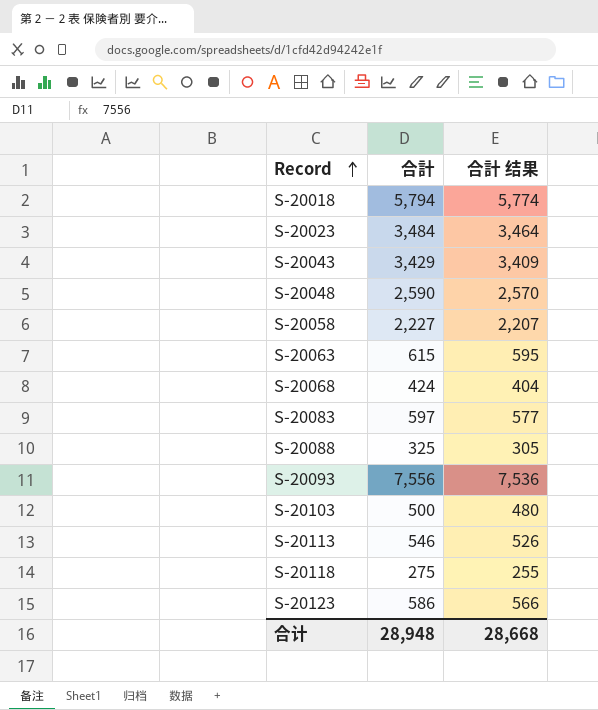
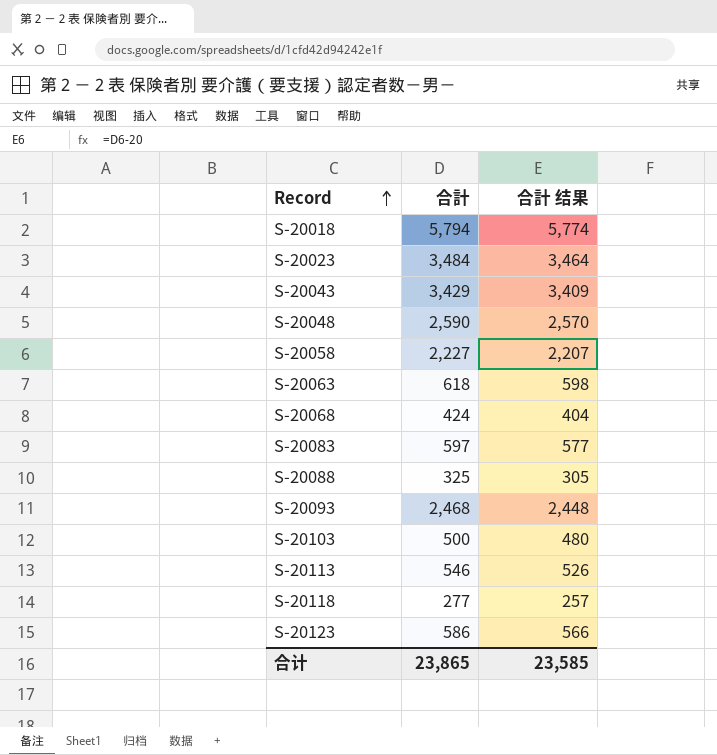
S-20063 | 合計: 615 -> 618
S-20063 | 合計 结果: 595 -> 598
S-20093 | 合計: 7,556 -> 2,468
S-20093 | 合計 结果: 7,536 -> 2,448
S-20118 | 合計: 275 -> 277
S-20118 | 合計 结果: 255 -> 257
合计 | 合計: 28,948 -> 23,865
合计 | 合計 结果: 28,668 -> 23,585

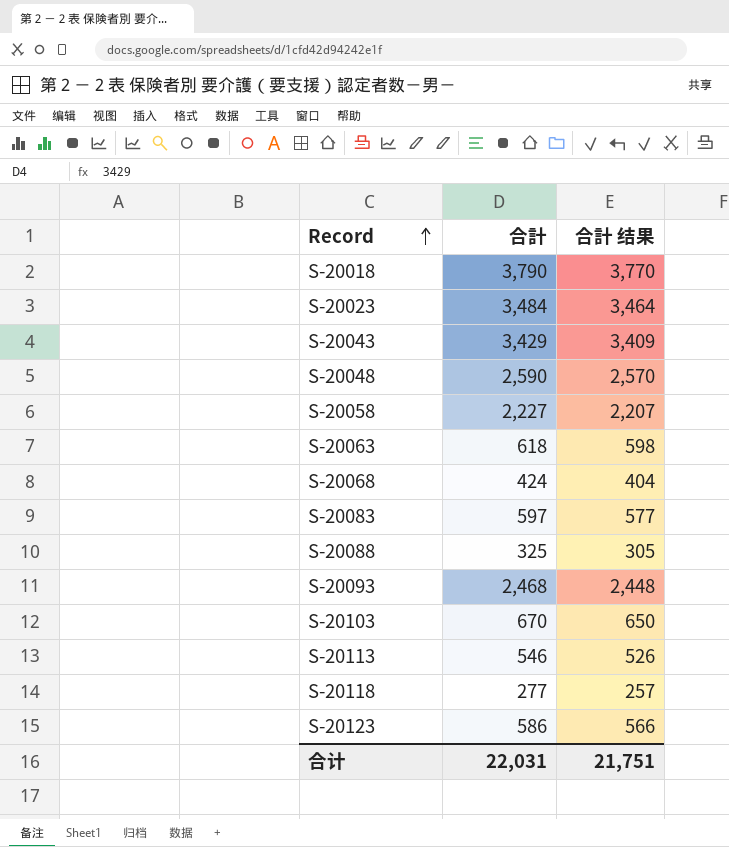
S-20018 | 合計: 5,794 -> 3,790
S-20018 | 合計 结果: 5,774 -> 3,770
S-20103 | 合計: 500 -> 670
S-20103 | 合計 结果: 480 -> 650
合计 | 合計: 23,865 -> 22,031
合计 | 合計 结果: 23,585 -> 21,751

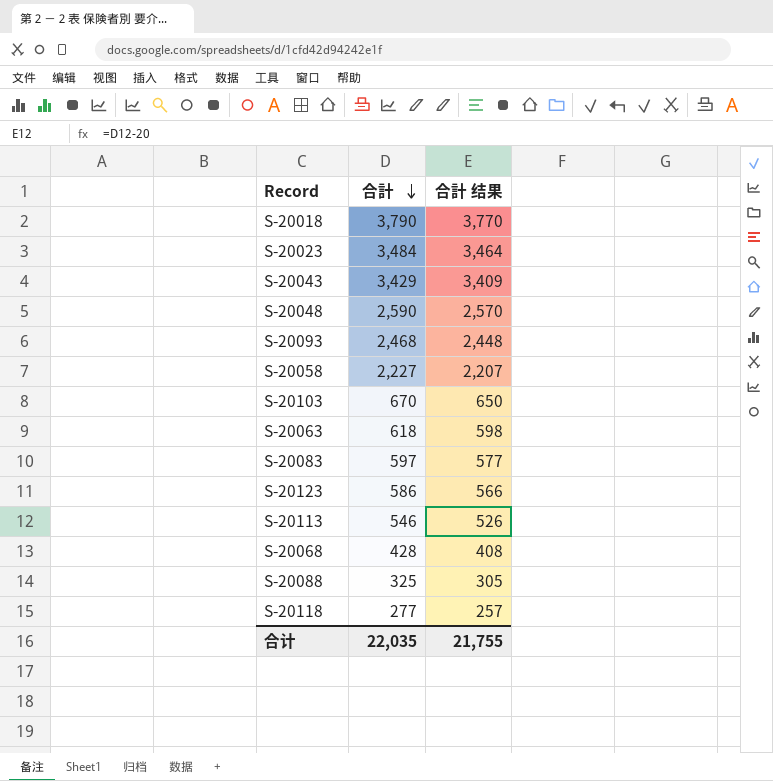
row order: Record ascending -> 合計 descending
S-20068 | 合計: 424 -> 428
S-20068 | 合計 结果: 404 -> 408
合计 | 合計: 22,031 -> 22,035
合计 | 合計 结果: 21,751 -> 21,755

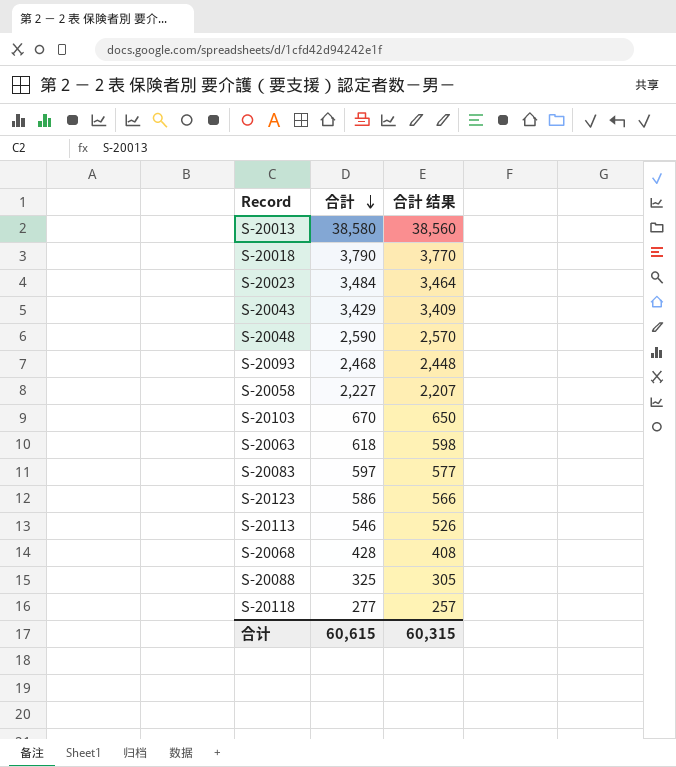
row S-20013: none -> 38,580 | 38,560
合计 | 合計: 22,035 -> 60,615
合计 | 合計 结果: 21,755 -> 60,315

